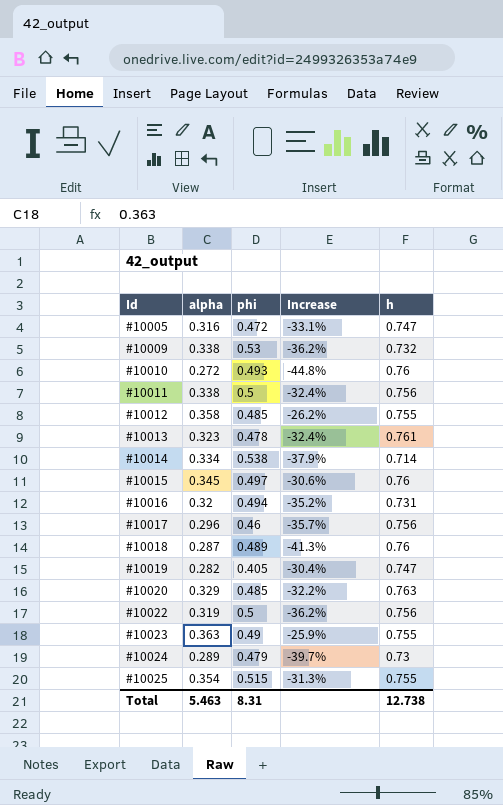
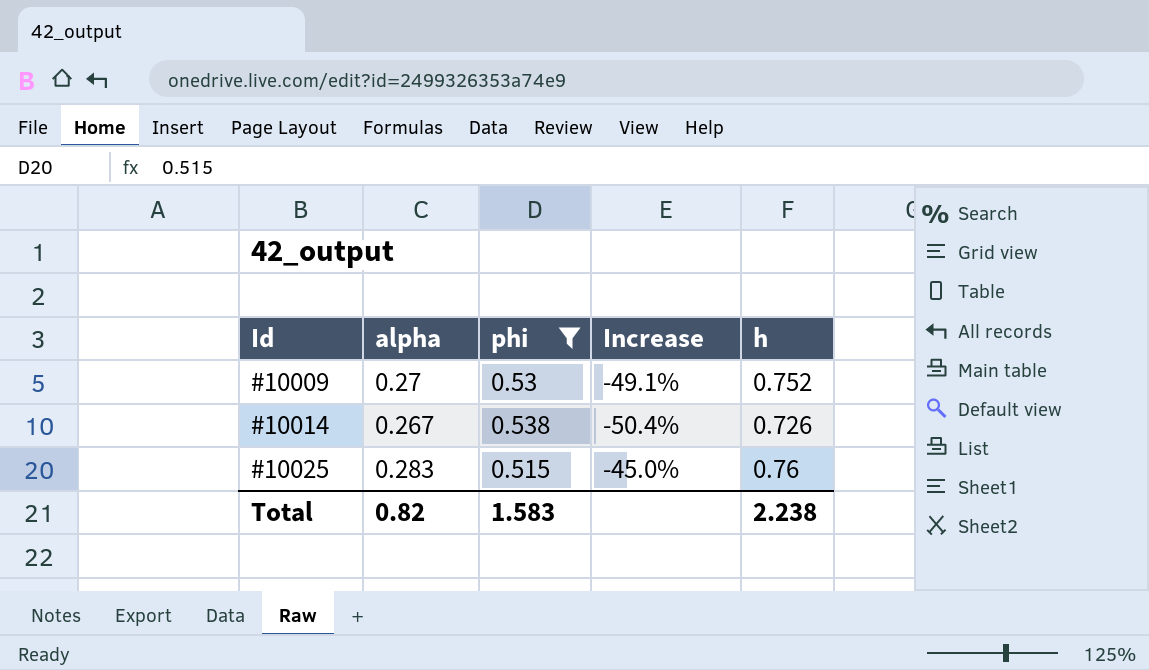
filter: none -> phi >= 0.515
#10009 | alpha: 0.338 -> 0.27
#10009 | Increase: -36.2% -> -49.1%
#10009 | h: 0.732 -> 0.752
#10014 | alpha: 0.334 -> 0.267
#10014 | Increase: -37.9% -> -50.4%
#10014 | h: 0.714 -> 0.726
#10025 | alpha: 0.354 -> 0.283
#10025 | Increase: -31.3% -> -45.0%
#10025 | h: 0.755 -> 0.76
Total | alpha: 5.463 -> 0.82
Total | phi: 8.31 -> 1.583
Total | h: 12.738 -> 2.238

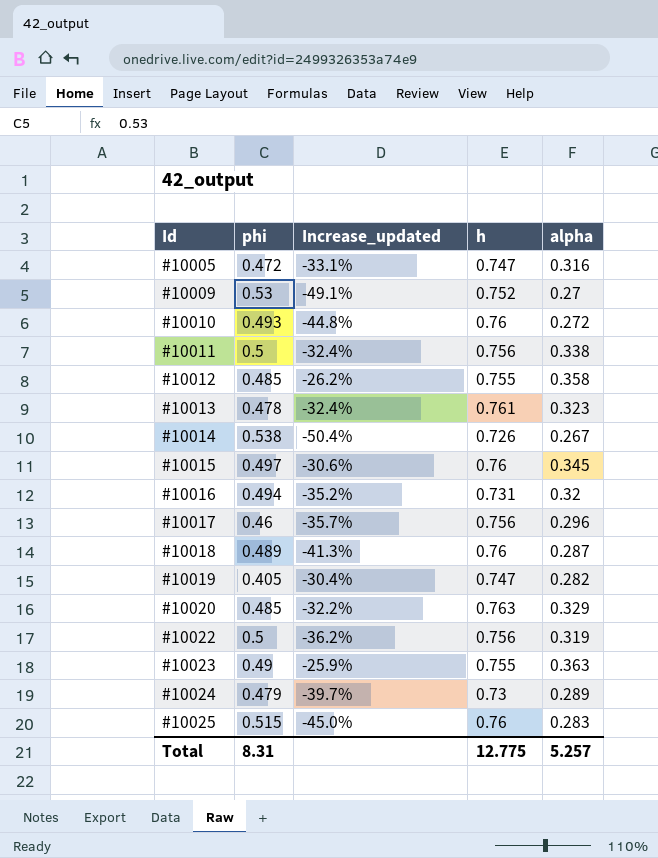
filter: phi >= 0.515 -> none
column name: Increase -> Increase_updated
column alpha | position: 2 -> 5
Total | phi: 1.583 -> 8.31
Total | h: 2.238 -> 12.775
Total | alpha: 0.82 -> 5.257

